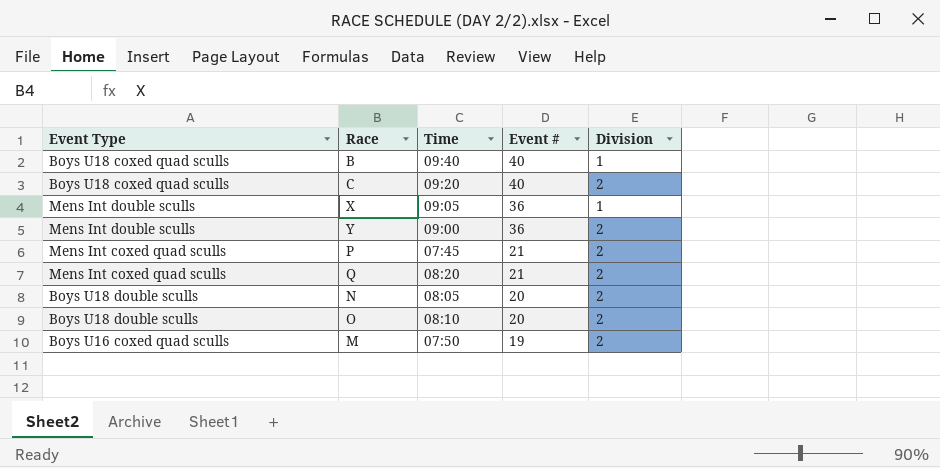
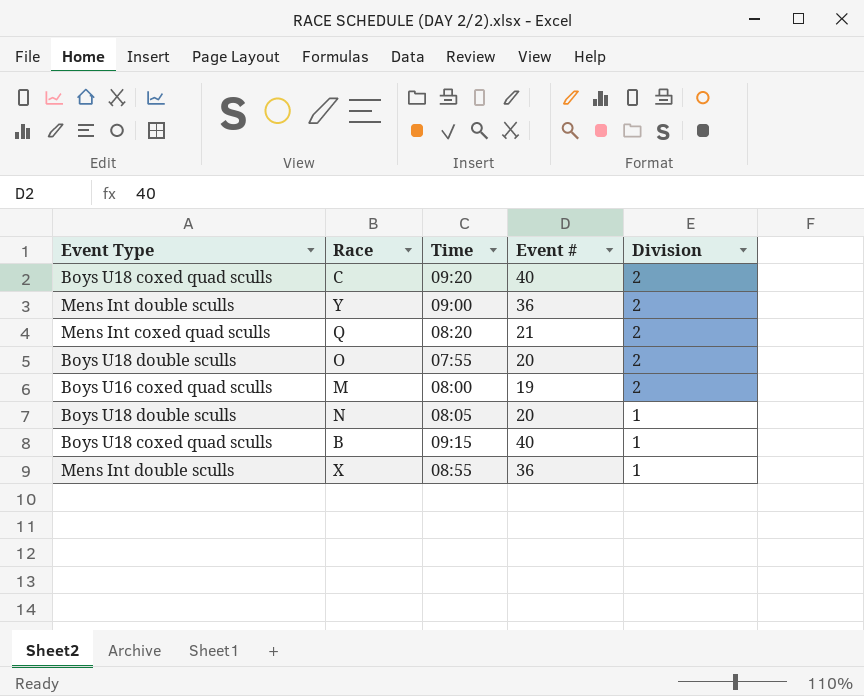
row order: Event # descending -> Division descending
row P: Mens Int coxed quad sculls | 07:45 | 21 | 2 -> none
O | Time: 08:10 -> 07:55
M | Time: 07:50 -> 08:00
N | Division: 2 -> 1
B | Time: 09:40 -> 09:15
X | Time: 09:05 -> 08:55

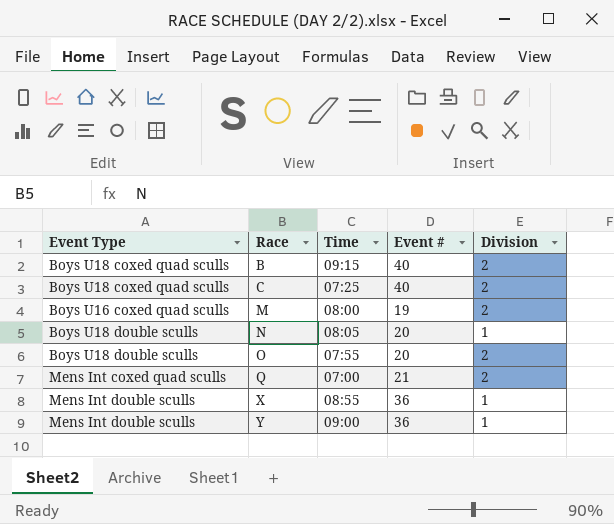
row order: Division descending -> Race ascending
B | Division: 1 -> 2
C | Time: 09:20 -> 07:25
Q | Time: 08:20 -> 07:00
Y | Division: 2 -> 1

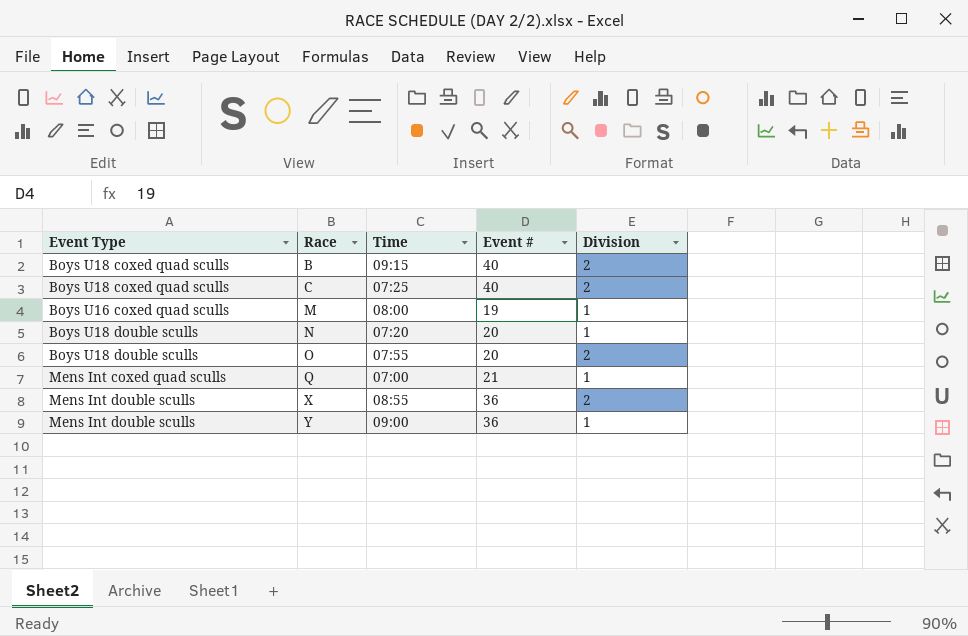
M | Division: 2 -> 1
N | Time: 08:05 -> 07:20
Q | Division: 2 -> 1
X | Division: 1 -> 2

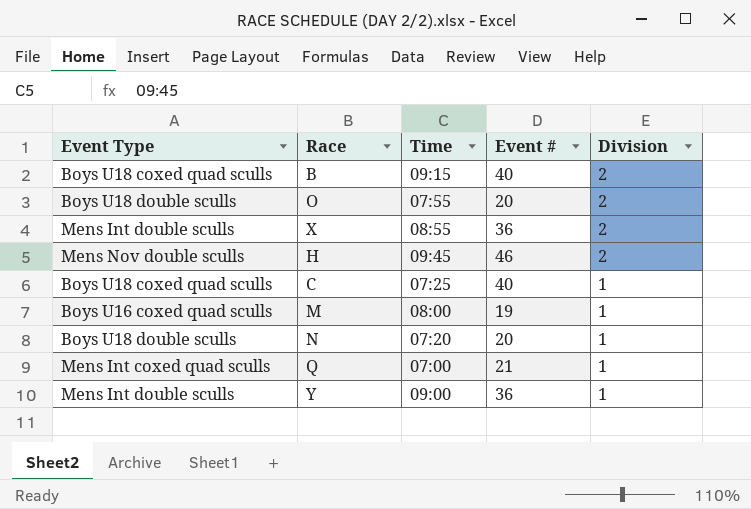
row order: Race ascending -> Division descending
row H: none -> Mens Nov double sculls | 09:45 | 46 | 2
C | Division: 2 -> 1

